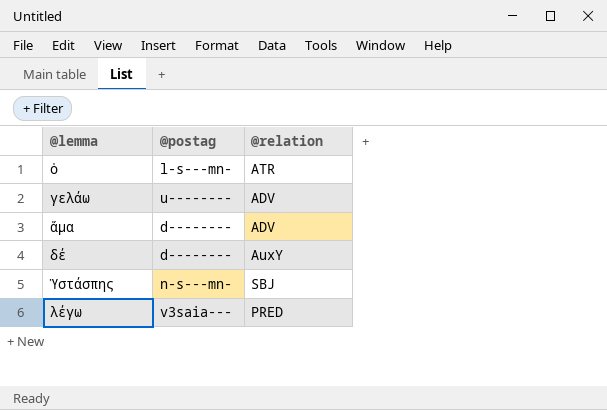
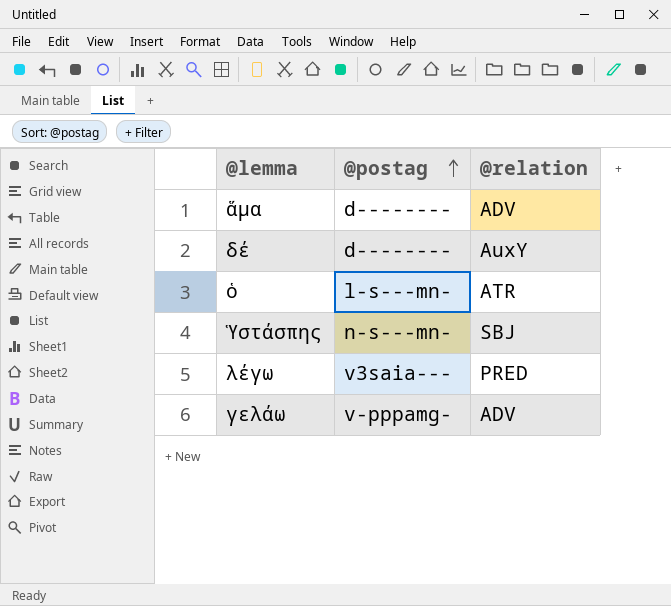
row order: none -> @postag ascending
γελάω | @postag: u-------- -> v-pppamg-

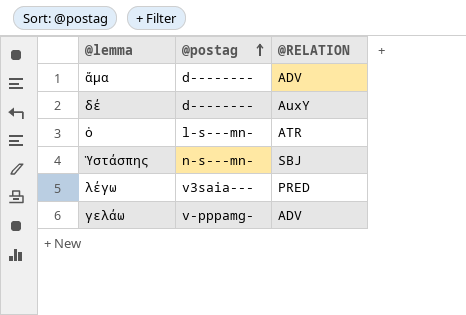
column name: @relation -> @RELATION

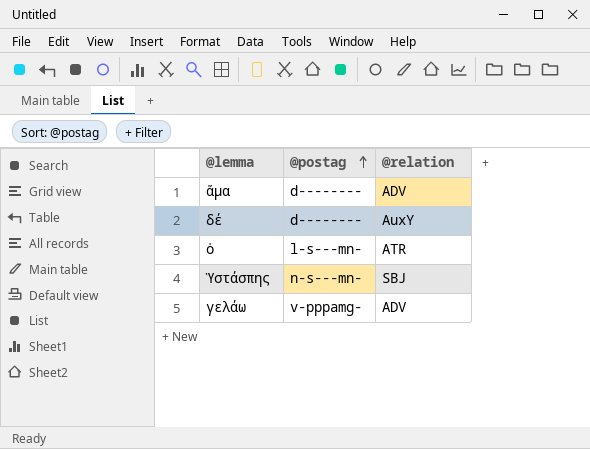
column name: @RELATION -> @relation
row λέγω: v3saia--- | PRED -> none

